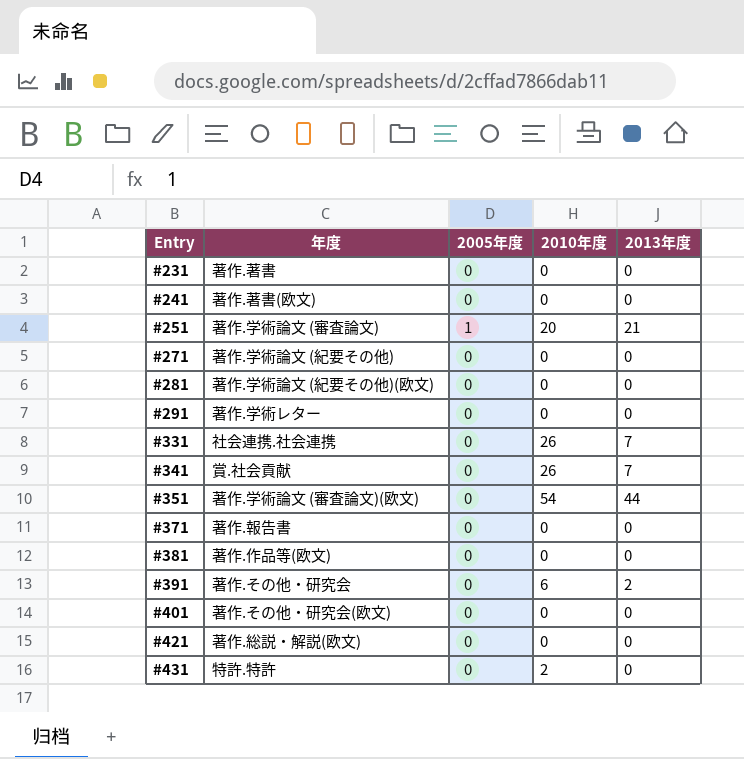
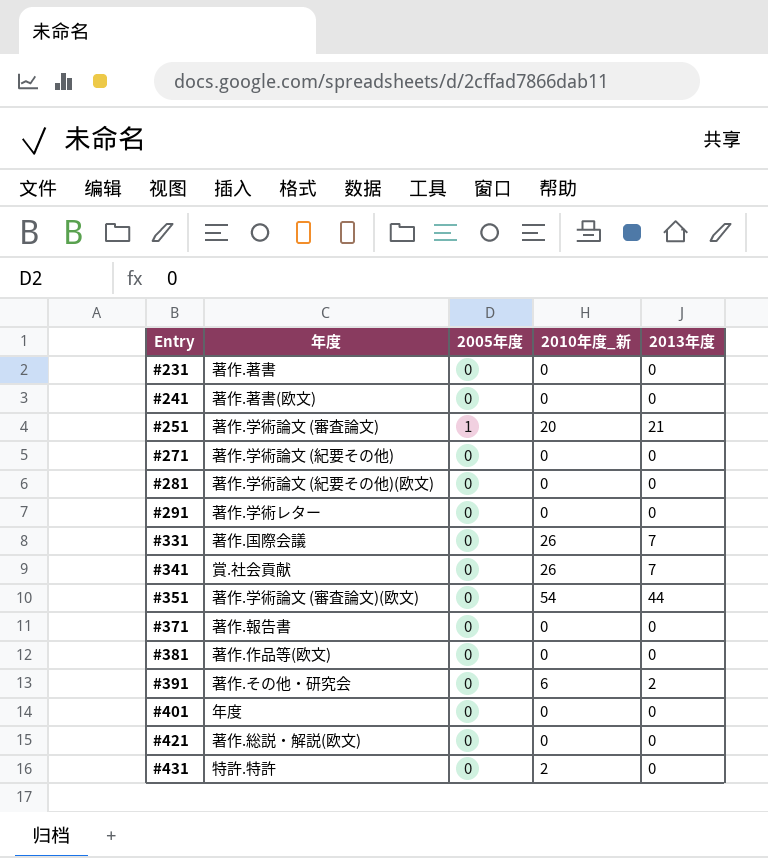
column name: 2010年度 -> 2010年度_新
#331 | 年度: 社会連携.社会連携 -> 著作.国際会議
#401 | 年度: 著作.その他・研究会(欧文) -> 年度

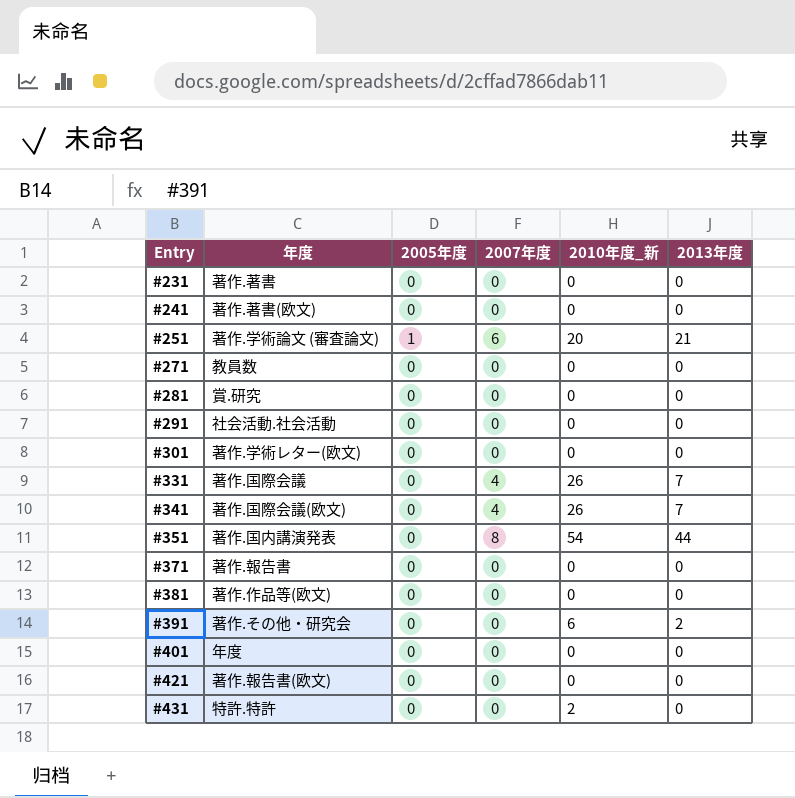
column 2007年度 | position: none -> 4
#271 | 年度: 著作.学術論文 (紀要その他) -> 教員数
#281 | 年度: 著作.学術論文 (紀要その他)(欧文) -> 賞.研究
#291 | 年度: 著作.学術レター -> 社会活動.社会活動
row #301: none -> 著作.学術レター(欧文) | 0 | 0 | 0 | 0
#341 | 年度: 賞.社会貢献 -> 著作.国際会議(欧文)
#351 | 年度: 著作.学術論文 (審査論文)(欧文) -> 著作.国内講演発表
#421 | 年度: 著作.総説・解説(欧文) -> 著作.報告書(欧文)

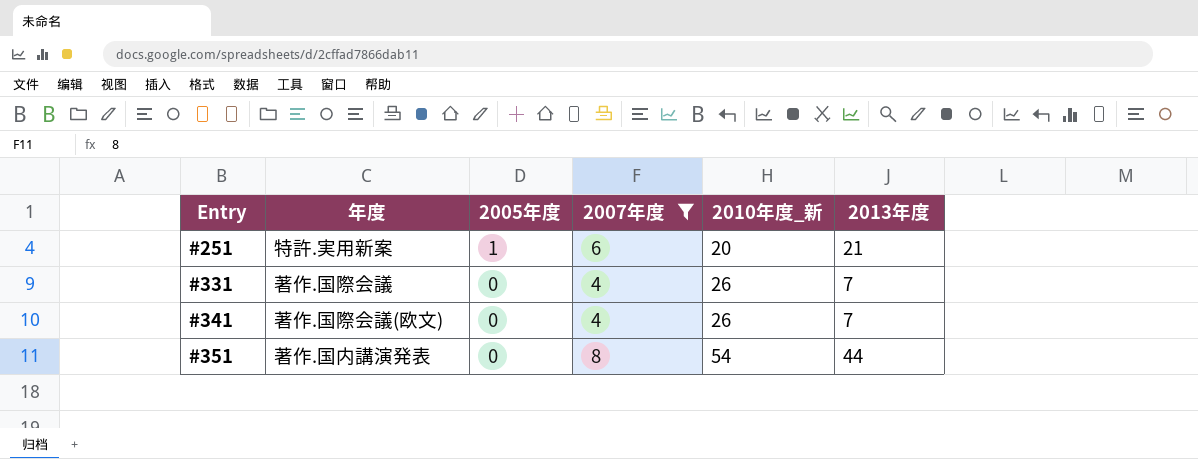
filter: none -> 2007年度 != 0
#251 | 年度: 著作.学術論文 (審査論文) -> 特許.実用新案

